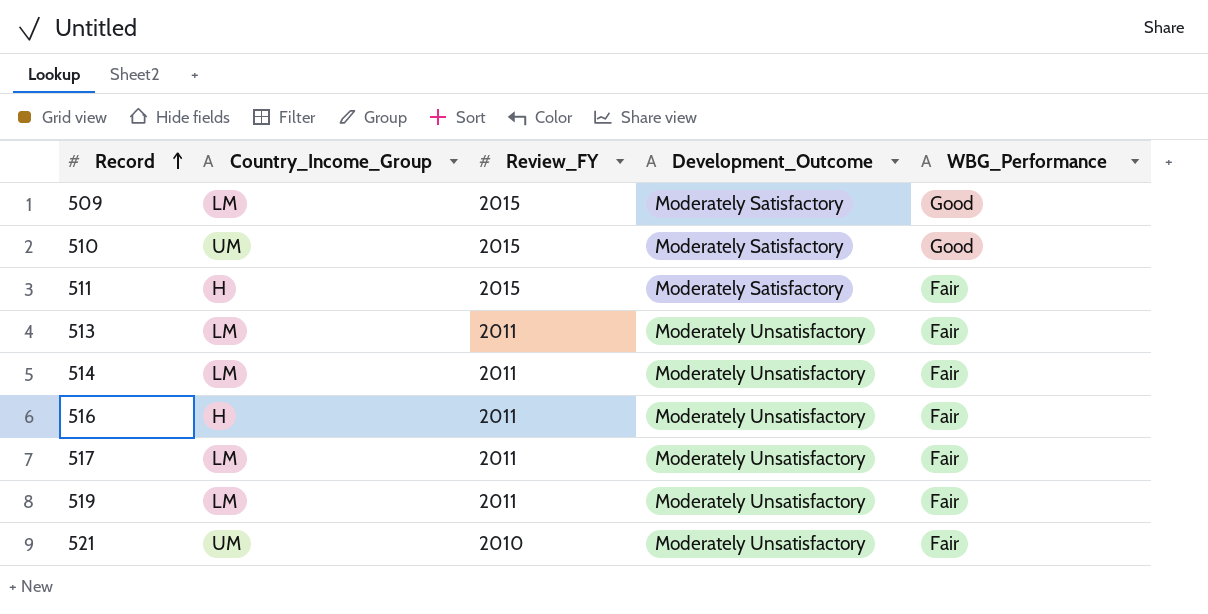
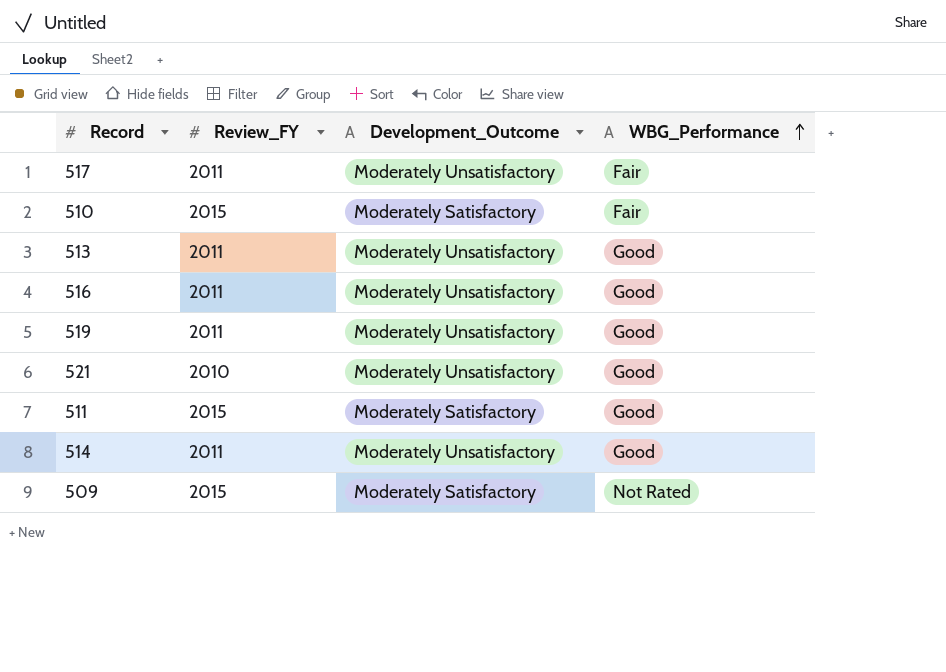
row order: Record ascending -> WBG_Performance ascending
column Country_Income_Group | position: 2 -> none
510 | WBG_Performance: Good -> Fair
513 | WBG_Performance: Fair -> Good
516 | WBG_Performance: Fair -> Good
519 | WBG_Performance: Fair -> Good
521 | WBG_Performance: Fair -> Good
511 | WBG_Performance: Fair -> Good
514 | WBG_Performance: Fair -> Good
509 | WBG_Performance: Good -> Not Rated

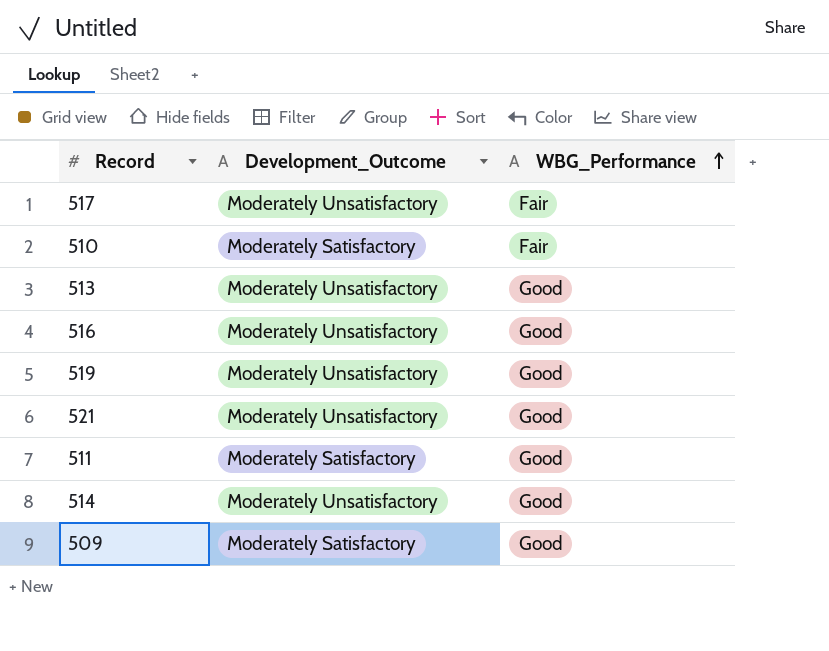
column Review_FY | position: 2 -> none
509 | WBG_Performance: Not Rated -> Good

